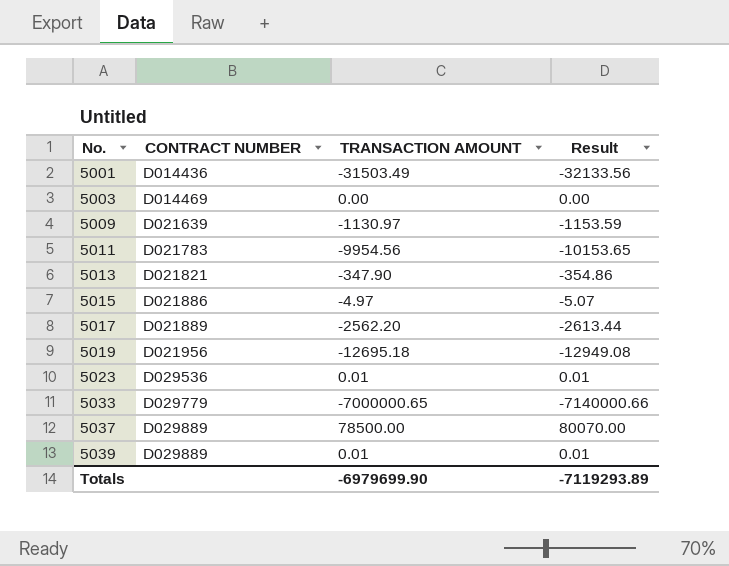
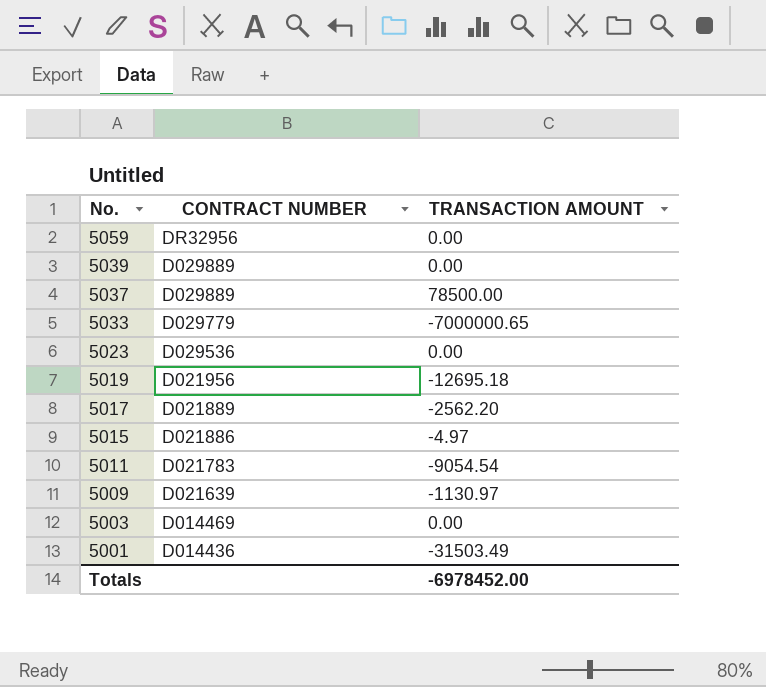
row order: No. ascending -> No. descending
column Result | formula: [TRANSACTION AMOUNT] * 1.02 -> none
row 5013: D021821 | -347.90 | -354.86 -> none
row 5059: none -> DR32956 | 0.00
5039 | TRANSACTION AMOUNT: 0.01 -> 0.00
5023 | TRANSACTION AMOUNT: 0.01 -> 0.00
5011 | TRANSACTION AMOUNT: -9954.56 -> -9054.54
Totals | TRANSACTION AMOUNT: -6979699.90 -> -6978452.00

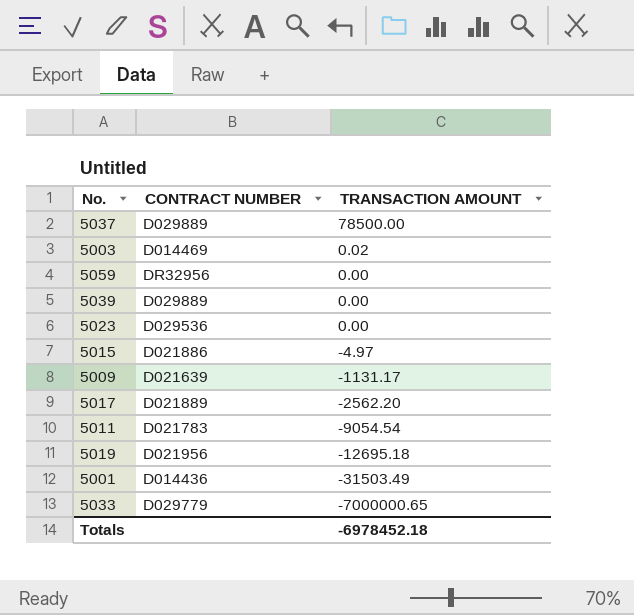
row order: No. descending -> TRANSACTION AMOUNT descending
5003 | TRANSACTION AMOUNT: 0.00 -> 0.02
5009 | TRANSACTION AMOUNT: -1130.97 -> -1131.17
Totals | TRANSACTION AMOUNT: -6978452.00 -> -6978452.18

